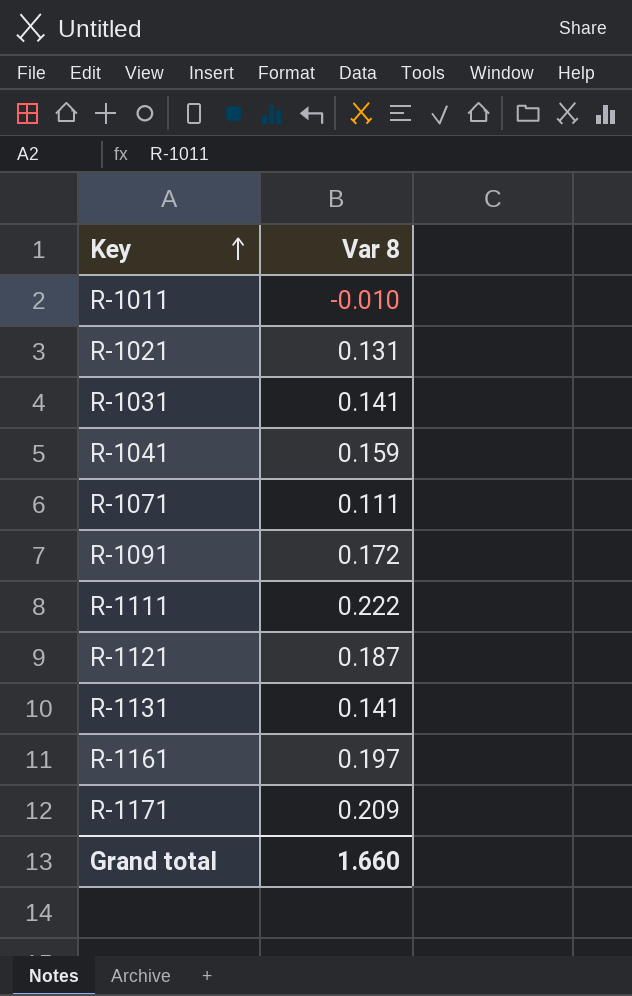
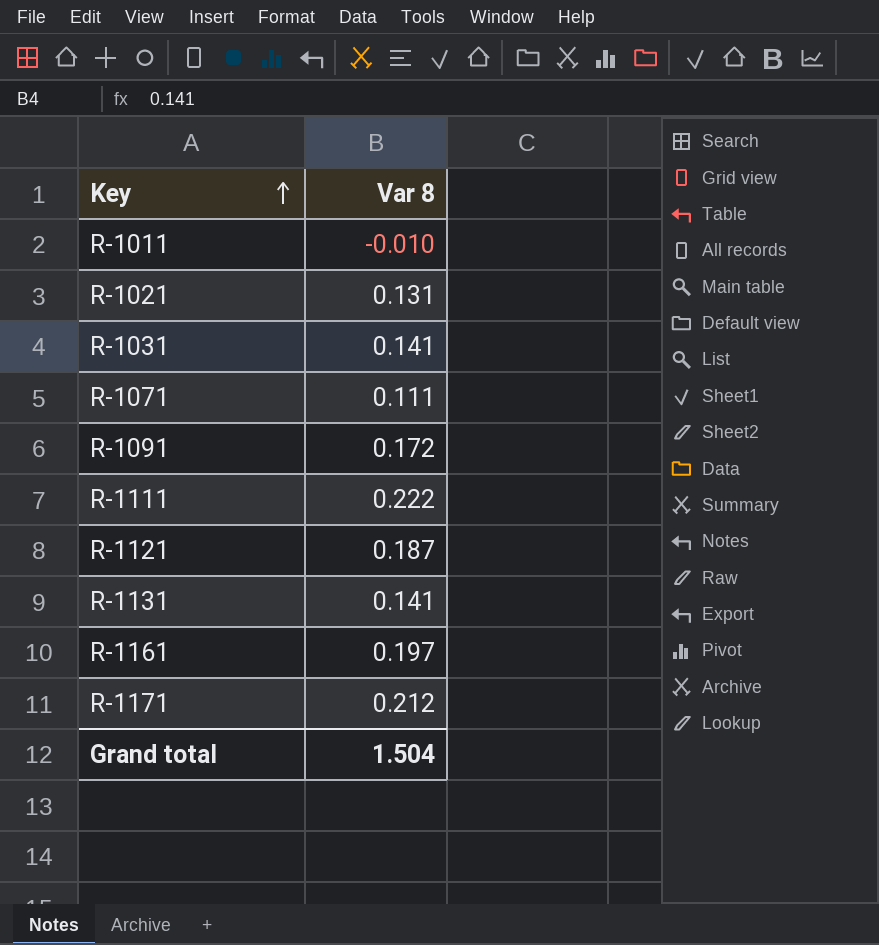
row R-1041: 0.159 -> none
R-1171 | Var 8: 0.209 -> 0.212
Grand total | Var 8: 1.660 -> 1.504

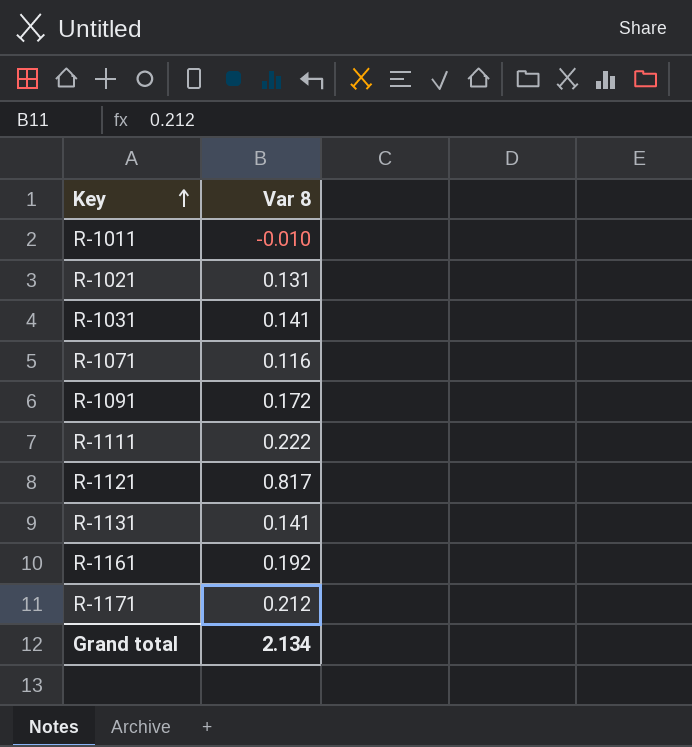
R-1071 | Var 8: 0.111 -> 0.116
R-1121 | Var 8: 0.187 -> 0.817
R-1161 | Var 8: 0.197 -> 0.192
Grand total | Var 8: 1.504 -> 2.134

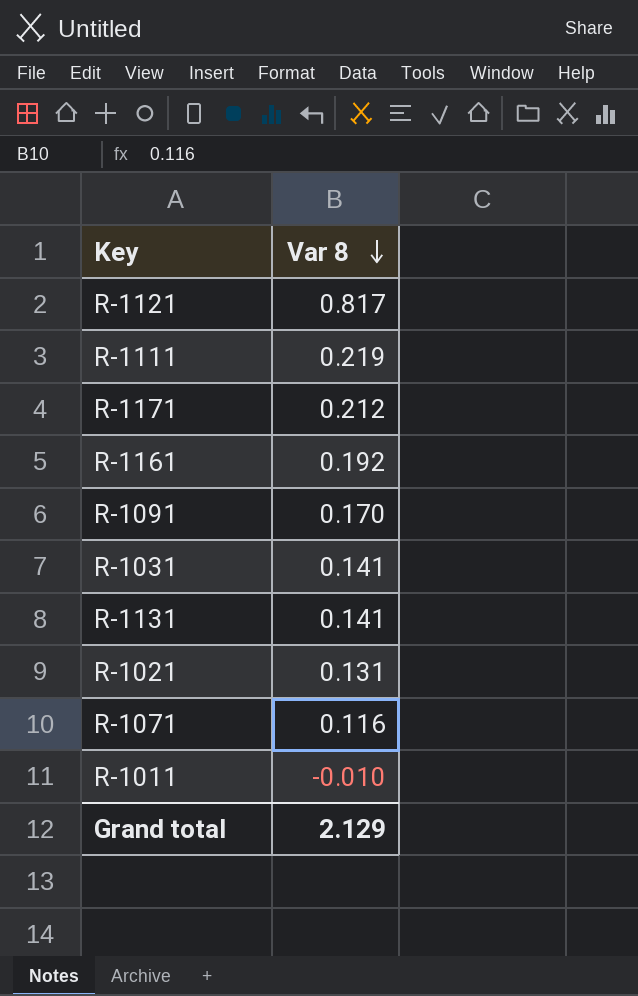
row order: Key ascending -> Var 8 descending
R-1111 | Var 8: 0.222 -> 0.219
R-1091 | Var 8: 0.172 -> 0.170
Grand total | Var 8: 2.134 -> 2.129

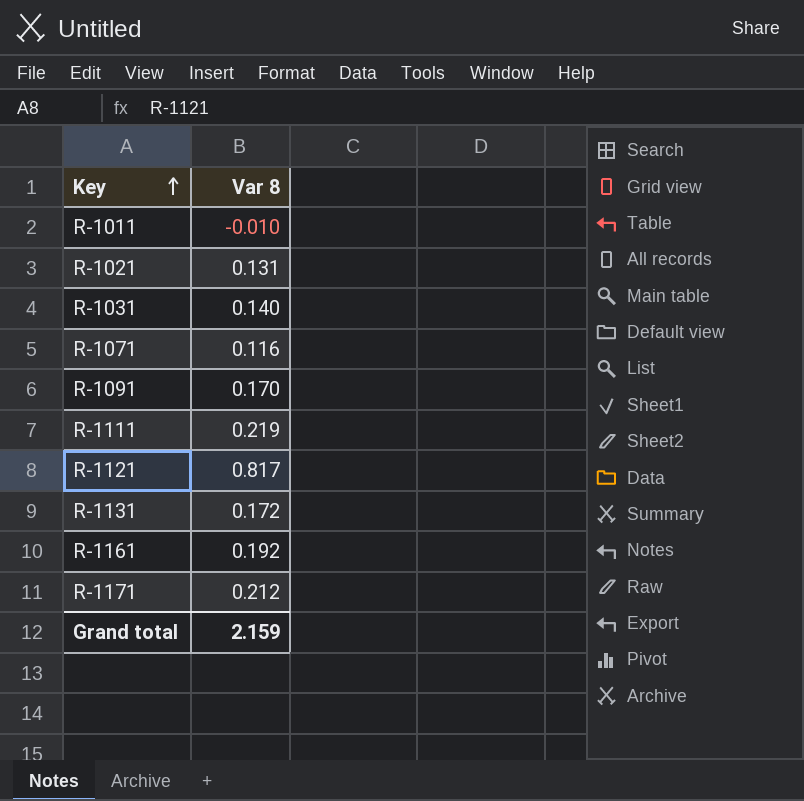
row order: Var 8 descending -> Key ascending
R-1031 | Var 8: 0.141 -> 0.140
R-1131 | Var 8: 0.141 -> 0.172
Grand total | Var 8: 2.129 -> 2.159

